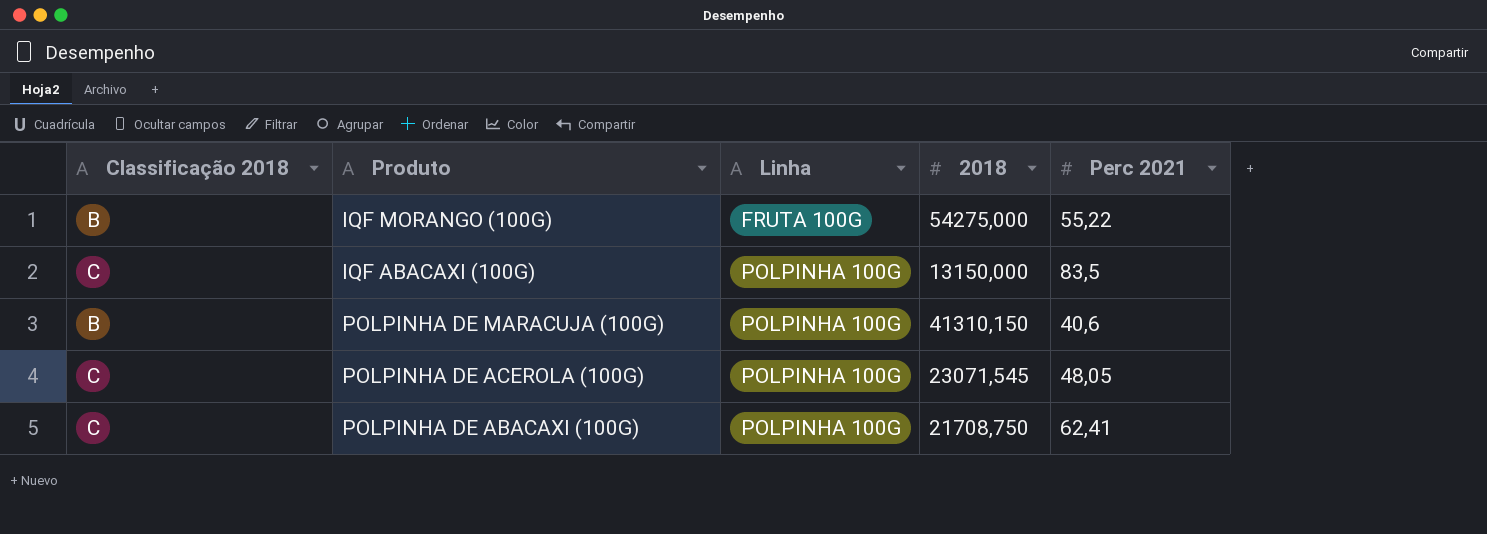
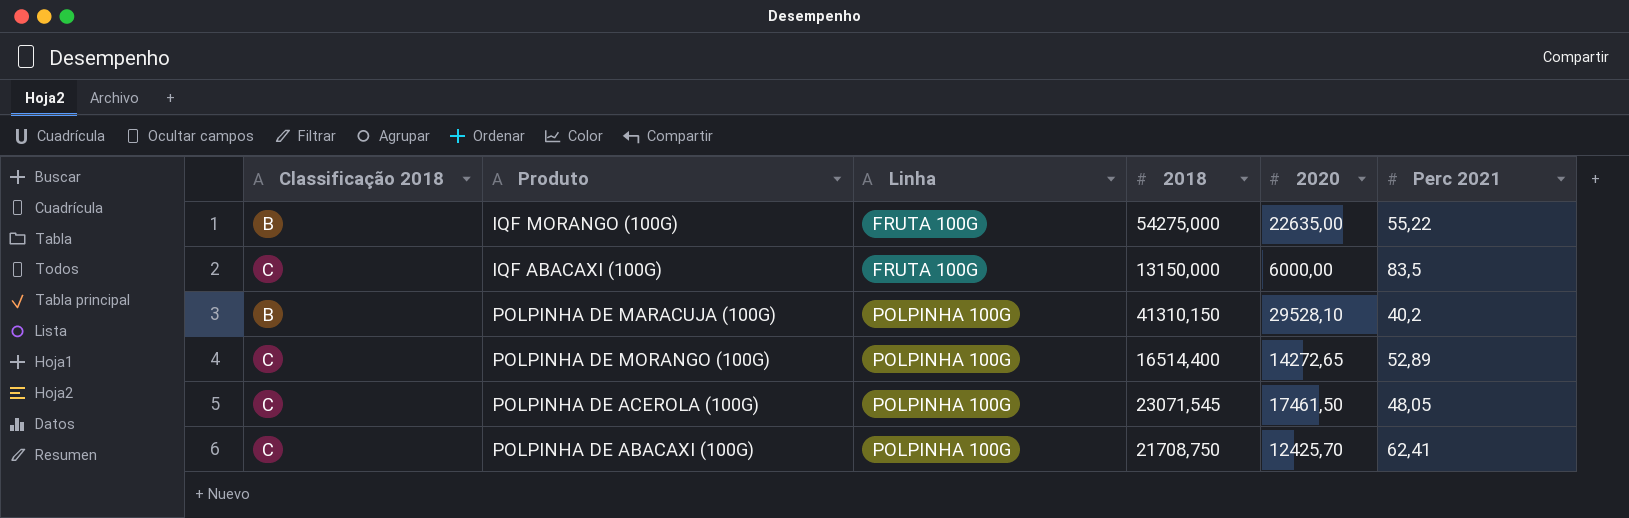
column 2020 | position: none -> 5
IQF ABACAXI (100G) | Linha: POLPINHA 100G -> FRUTA 100G
POLPINHA DE MARACUJA (100G) | Perc 2021: 40,6 -> 40,2
row POLPINHA DE MORANGO (100G): none -> C | POLPINHA 100G | 16514,400 | 14272,65 | 52,89

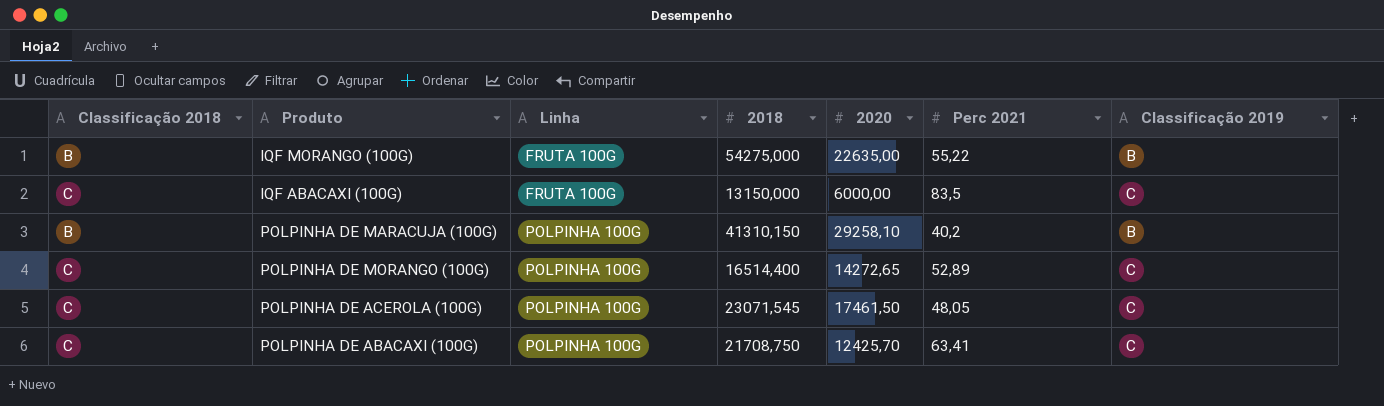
column Classificação 2019 | position: none -> 7
POLPINHA DE MARACUJA (100G) | 2020: 29528,10 -> 29258,10
POLPINHA DE ABACAXI (100G) | Perc 2021: 62,41 -> 63,41

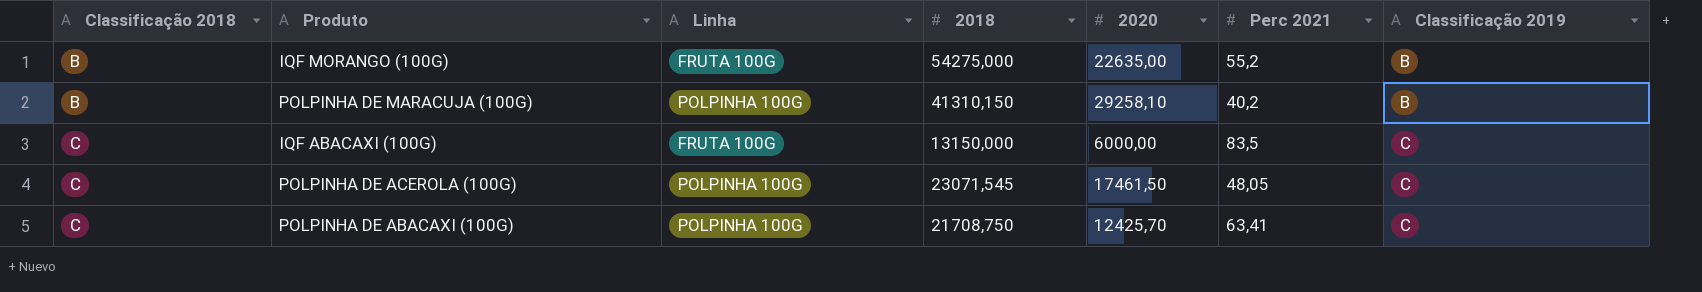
row order: Linha ascending -> Classificação 2018 ascending
row POLPINHA DE MORANGO (100G): C | POLPINHA 100G | 16514,400 | 14272,65 | 52,89 | C -> none
IQF MORANGO (100G) | Perc 2021: 55,22 -> 55,2

